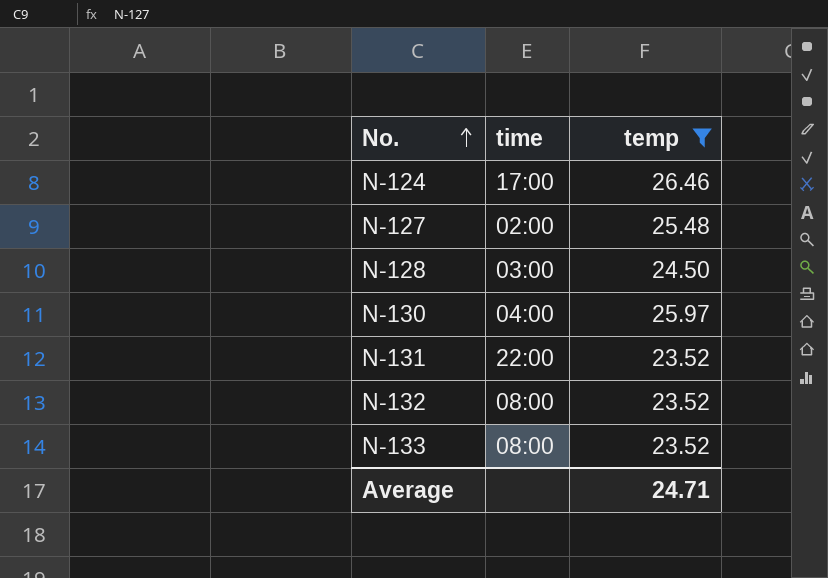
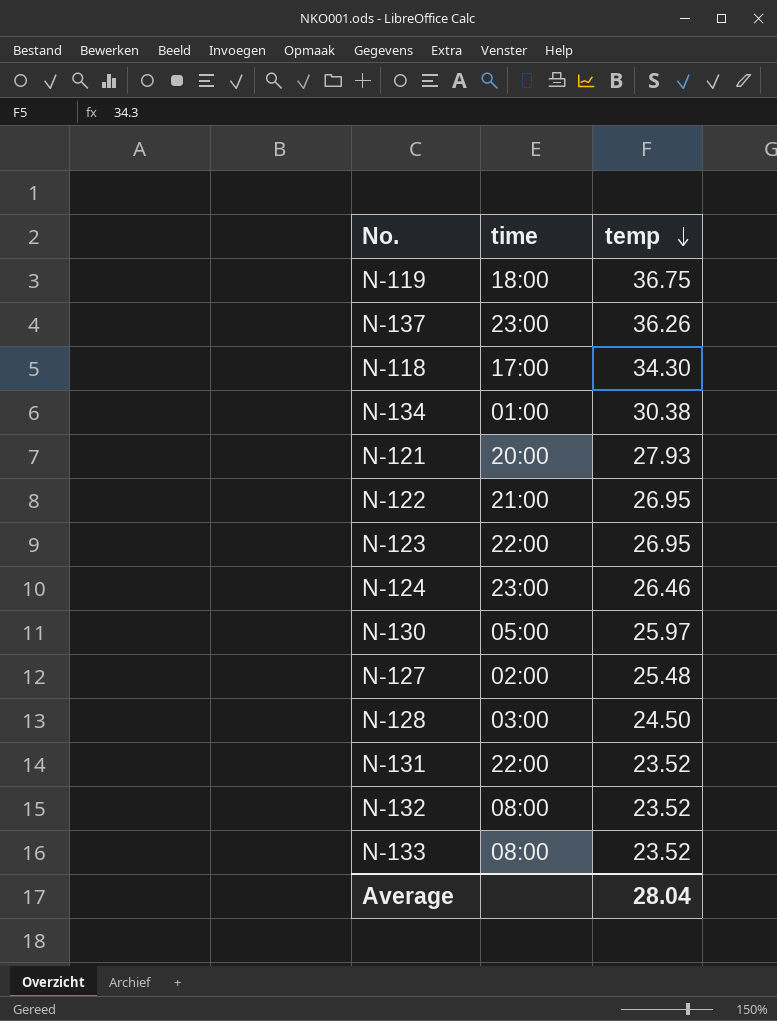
filter: temp <= 26.46 -> none
row order: No. ascending -> temp descending
N-124 | time: 17:00 -> 23:00
N-130 | time: 04:00 -> 05:00
Average | temp: 24.71 -> 28.04

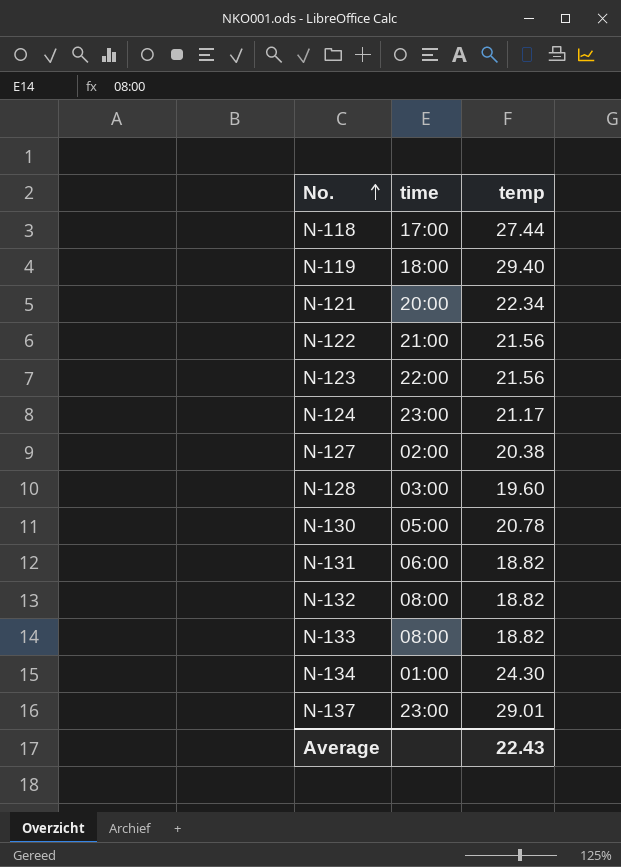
row order: temp descending -> No. ascending
N-118 | temp: 34.30 -> 27.44
N-119 | temp: 36.75 -> 29.40
N-121 | temp: 27.93 -> 22.34
N-122 | temp: 26.95 -> 21.56
N-123 | temp: 26.95 -> 21.56
N-124 | temp: 26.46 -> 21.17
N-127 | temp: 25.48 -> 20.38
N-128 | temp: 24.50 -> 19.60
N-130 | temp: 25.97 -> 20.78
N-131 | time: 22:00 -> 06:00
N-131 | temp: 23.52 -> 18.82
N-132 | temp: 23.52 -> 18.82
N-133 | temp: 23.52 -> 18.82
N-134 | temp: 30.38 -> 24.30
N-137 | temp: 36.26 -> 29.01
Average | temp: 28.04 -> 22.43

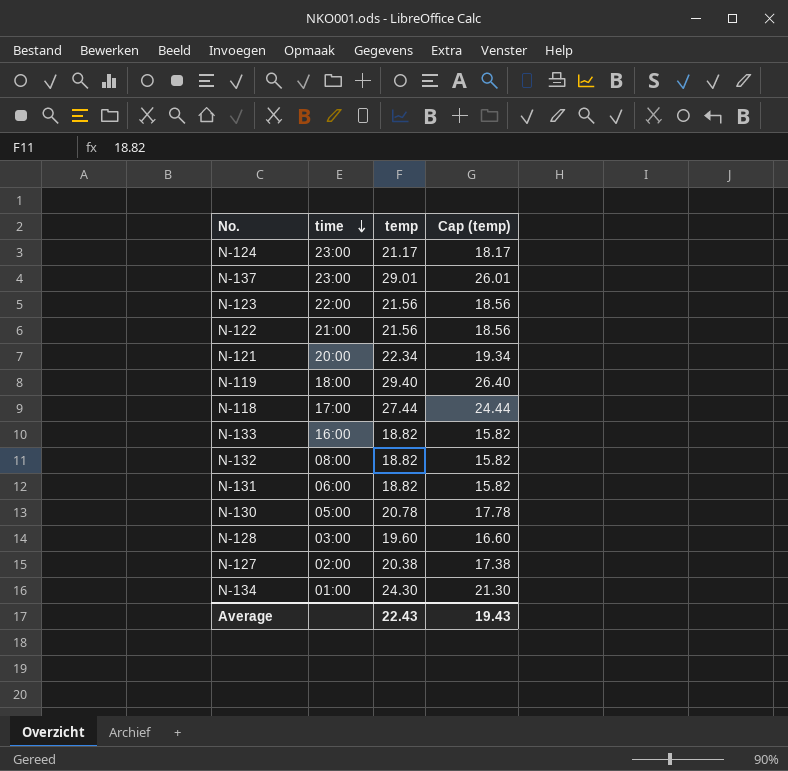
row order: No. ascending -> time descending
column Cap (temp) | formula: none -> [temp] - 3
N-133 | time: 08:00 -> 16:00

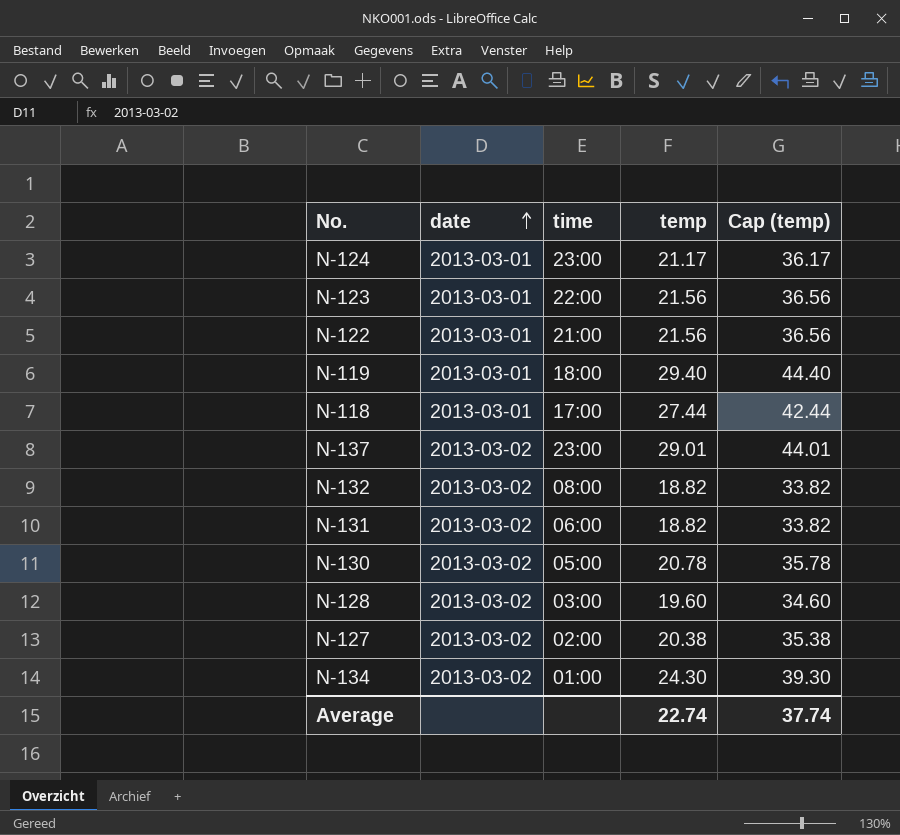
row order: time descending -> date ascending
column date | position: none -> 2
column Cap (temp) | formula: [temp] - 3 -> [temp] + 15
row N-121: 20:00 | 22.34 | 19.34 -> none
row N-133: 16:00 | 18.82 | 15.82 -> none
Average | temp: 22.43 -> 22.74
Average | Cap (temp): 19.43 -> 37.74

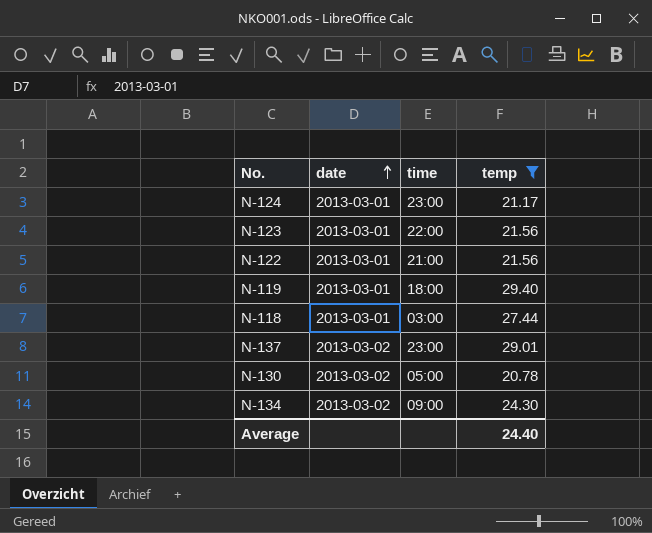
filter: none -> temp >= 20.78
column Cap (temp) | formula: [temp] + 15 -> none
N-118 | time: 17:00 -> 03:00
N-134 | time: 01:00 -> 09:00
Average | temp: 22.74 -> 24.40

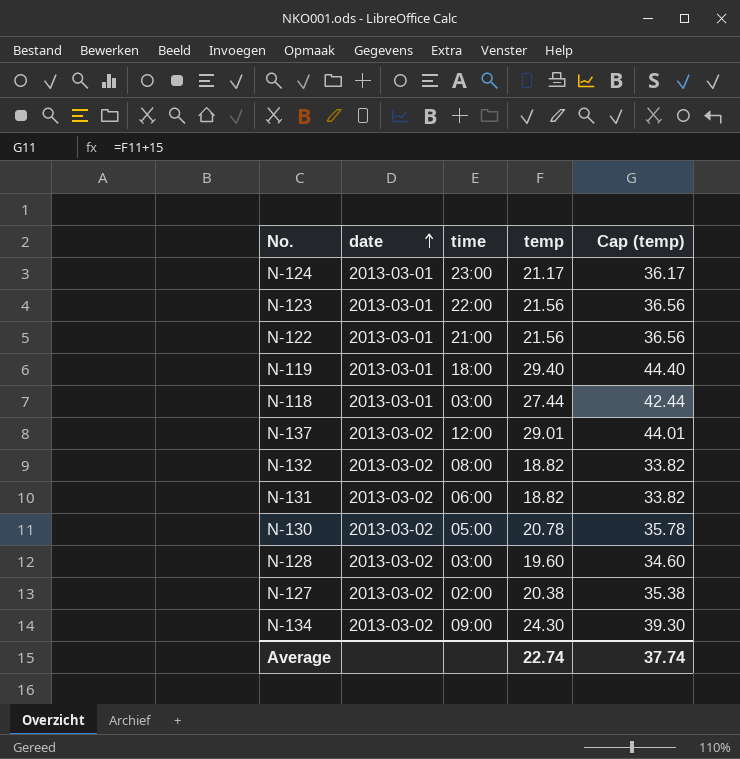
filter: temp >= 20.78 -> none
column Cap (temp) | formula: none -> [temp] + 15
N-137 | time: 23:00 -> 12:00
Average | temp: 24.40 -> 22.74

